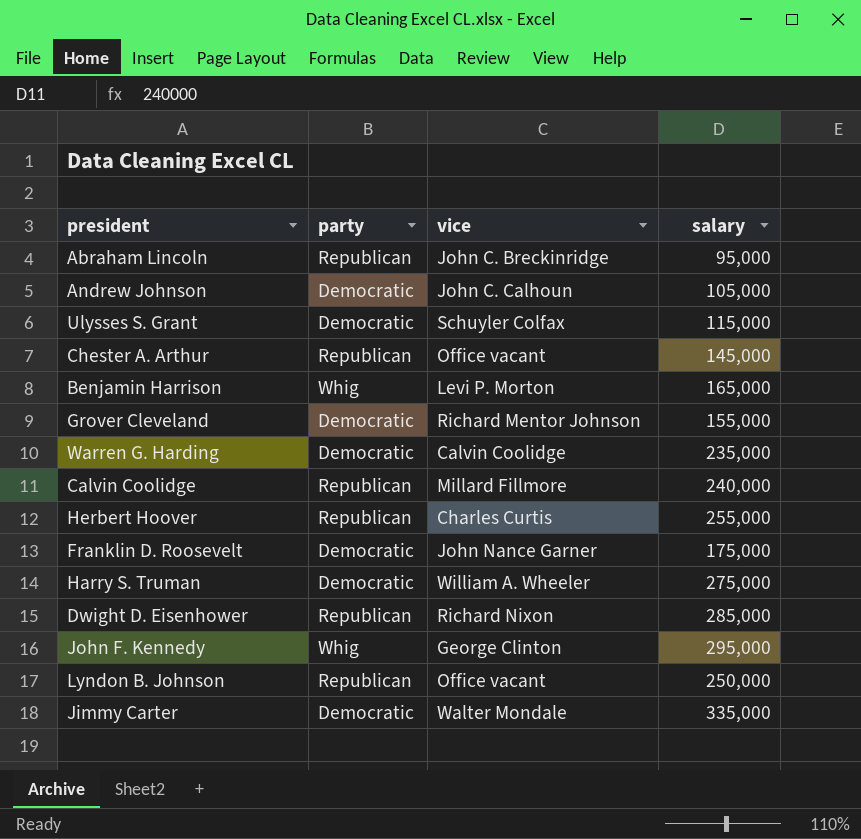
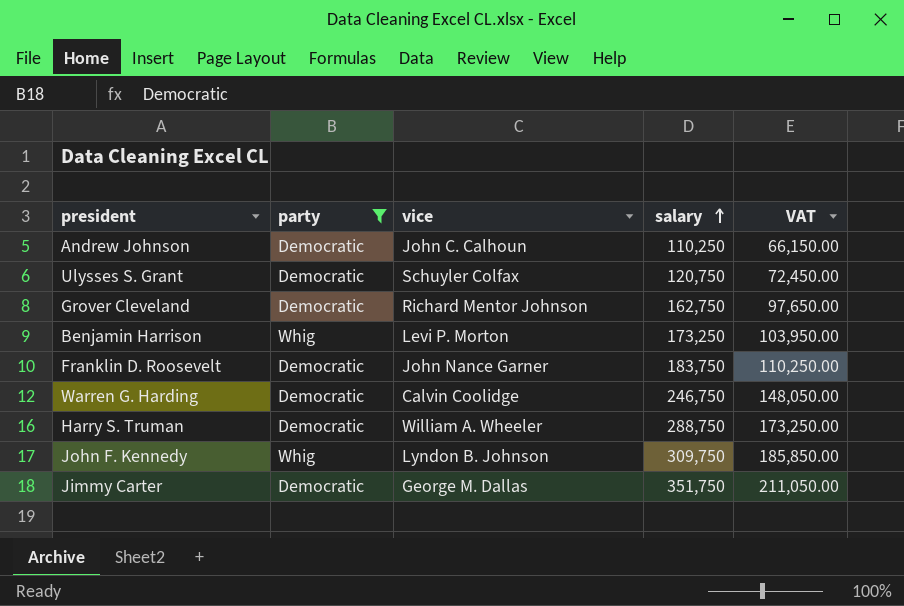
filter: none -> party != Republican
row order: none -> salary ascending
column VAT | formula: none -> [salary] * 0.6
Andrew Johnson | salary: 105,000 -> 110,250
Ulysses S. Grant | salary: 115,000 -> 120,750
Grover Cleveland | salary: 155,000 -> 162,750
Benjamin Harrison | salary: 165,000 -> 173,250
Franklin D. Roosevelt | salary: 175,000 -> 183,750
Warren G. Harding | salary: 235,000 -> 246,750
Harry S. Truman | salary: 275,000 -> 288,750
John F. Kennedy | vice: George Clinton -> Lyndon B. Johnson
John F. Kennedy | salary: 295,000 -> 309,750
Jimmy Carter | vice: Walter Mondale -> George M. Dallas
Jimmy Carter | salary: 335,000 -> 351,750

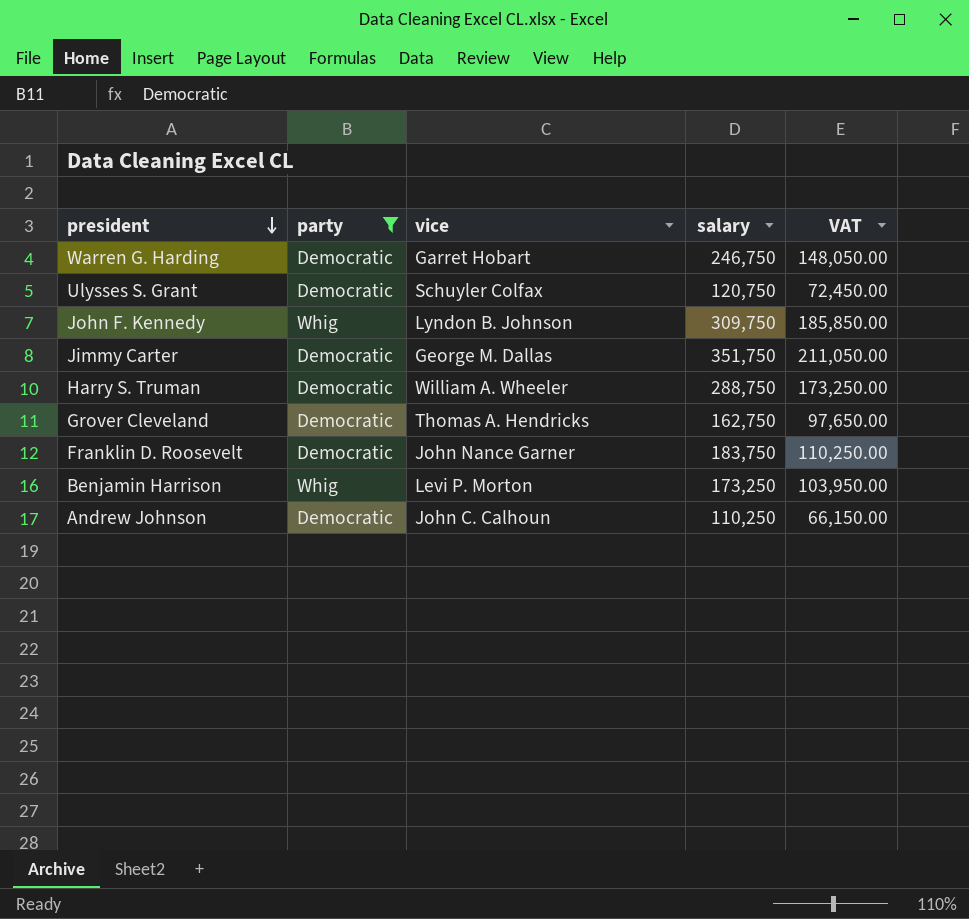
row order: salary ascending -> president descending
Warren G. Harding | vice: Calvin Coolidge -> Garret Hobart
Grover Cleveland | vice: Richard Mentor Johnson -> Thomas A. Hendricks

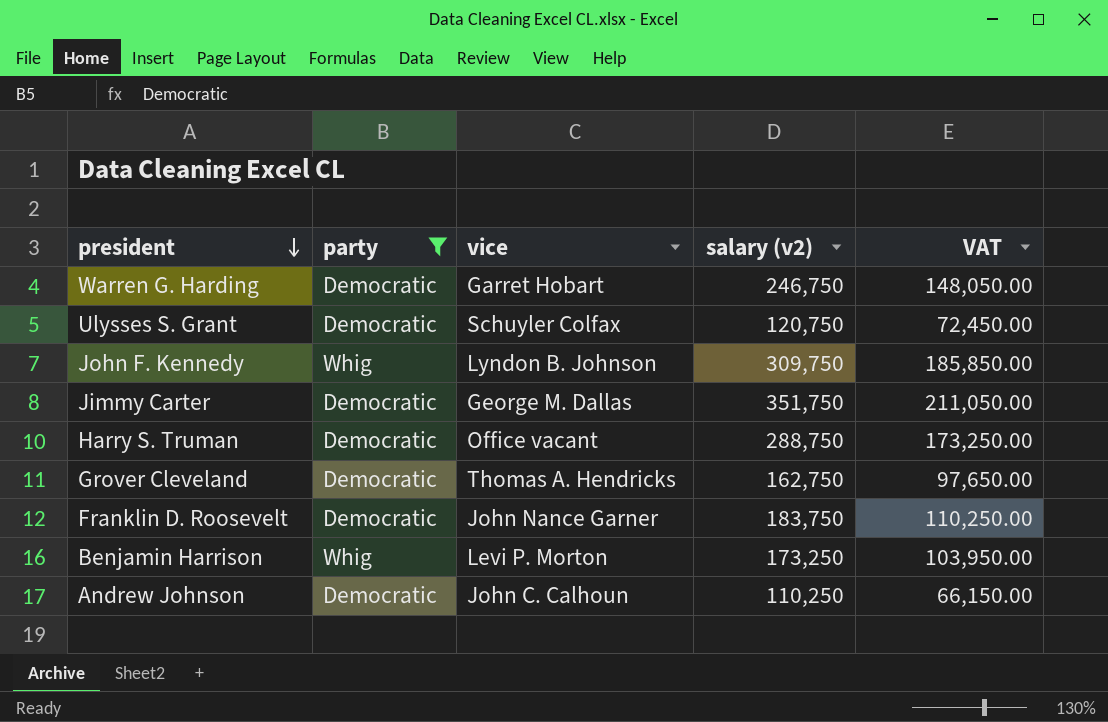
column name: salary -> salary (v2)
Harry S. Truman | vice: William A. Wheeler -> Office vacant

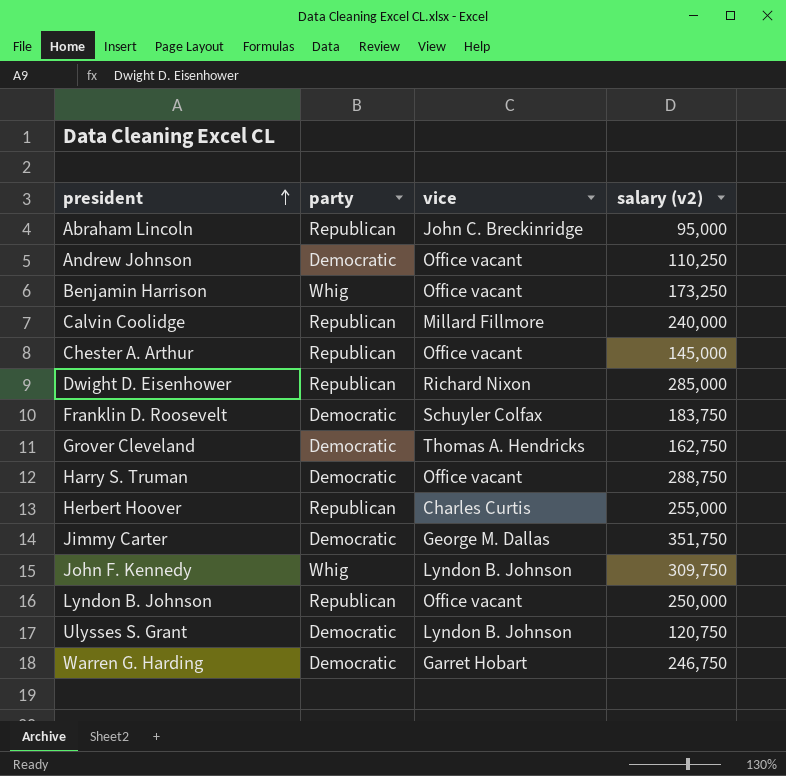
filter: party != Republican -> none
row order: president descending -> president ascending
column VAT | formula: [salary (v2)] * 0.6 -> none
Andrew Johnson | vice: John C. Calhoun -> Office vacant
Benjamin Harrison | vice: Levi P. Morton -> Office vacant
Franklin D. Roosevelt | vice: John Nance Garner -> Schuyler Colfax
Ulysses S. Grant | vice: Schuyler Colfax -> Lyndon B. Johnson

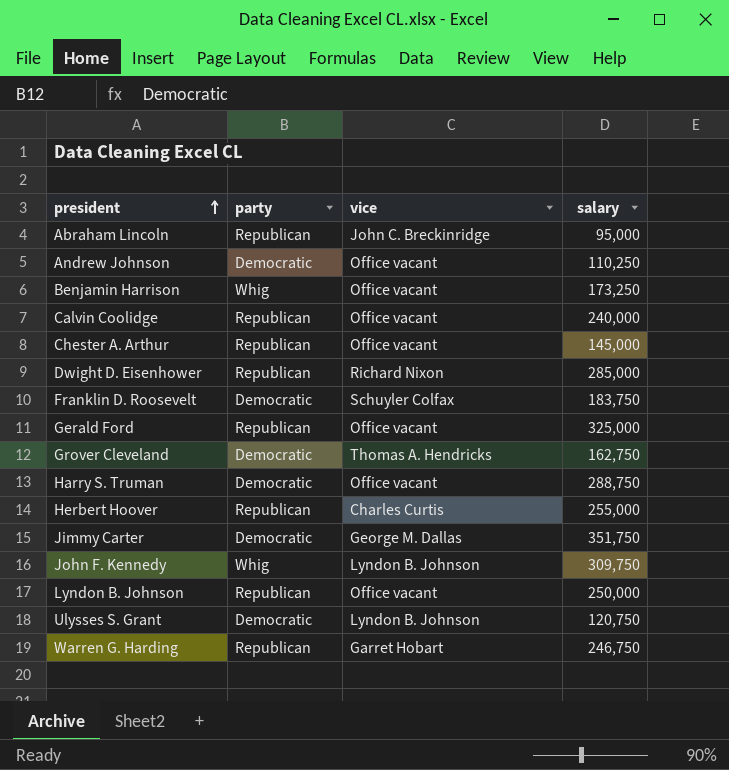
column name: salary (v2) -> salary
Calvin Coolidge | vice: Millard Fillmore -> Office vacant
row Gerald Ford: none -> Republican | Office vacant | 325,000
Warren G. Harding | party: Democratic -> Republican

